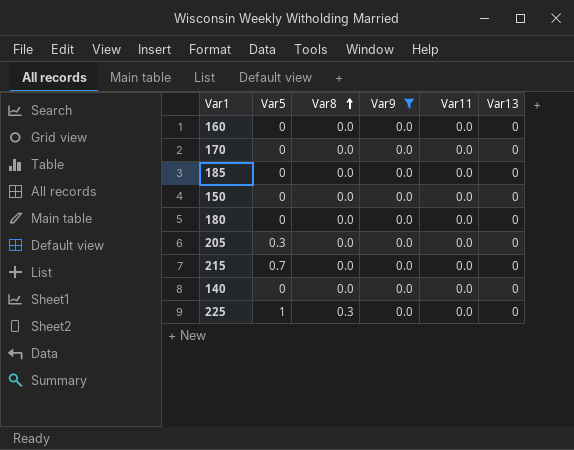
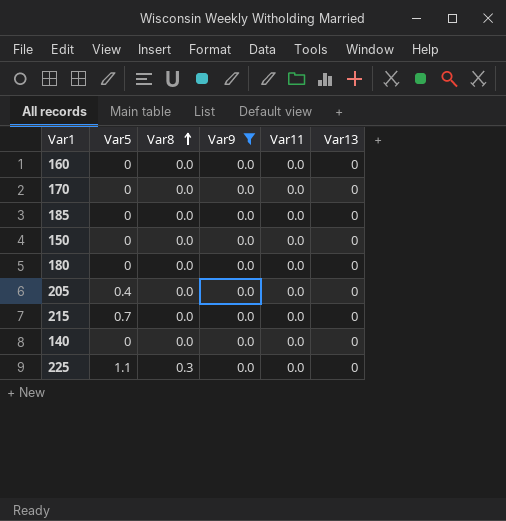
205 | Var5: 0.3 -> 0.4
225 | Var5: 1 -> 1.1

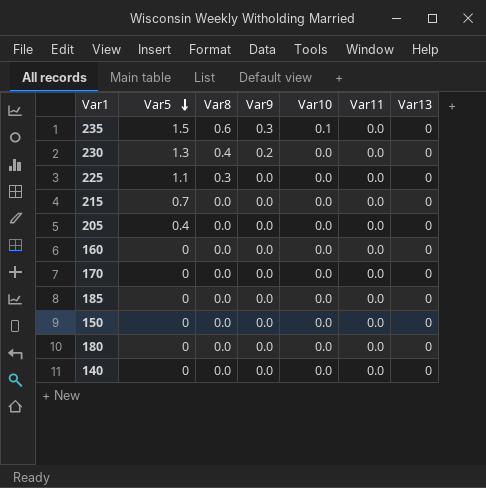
filter: Var9 = 0.0 -> none
row order: Var8 ascending -> Var5 descending
column Var10 | position: none -> 5

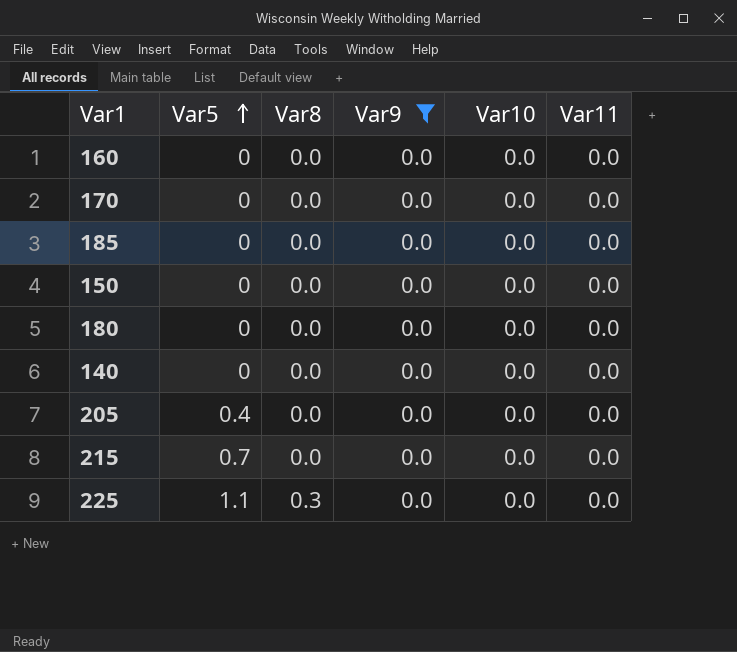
filter: none -> Var9 = 0.0
row order: Var5 descending -> Var5 ascending
column Var13 | position: 7 -> none

